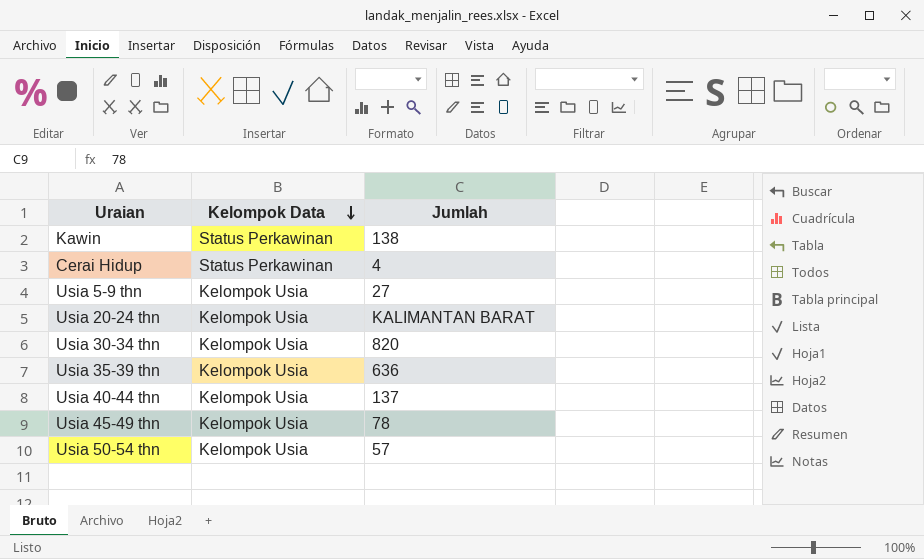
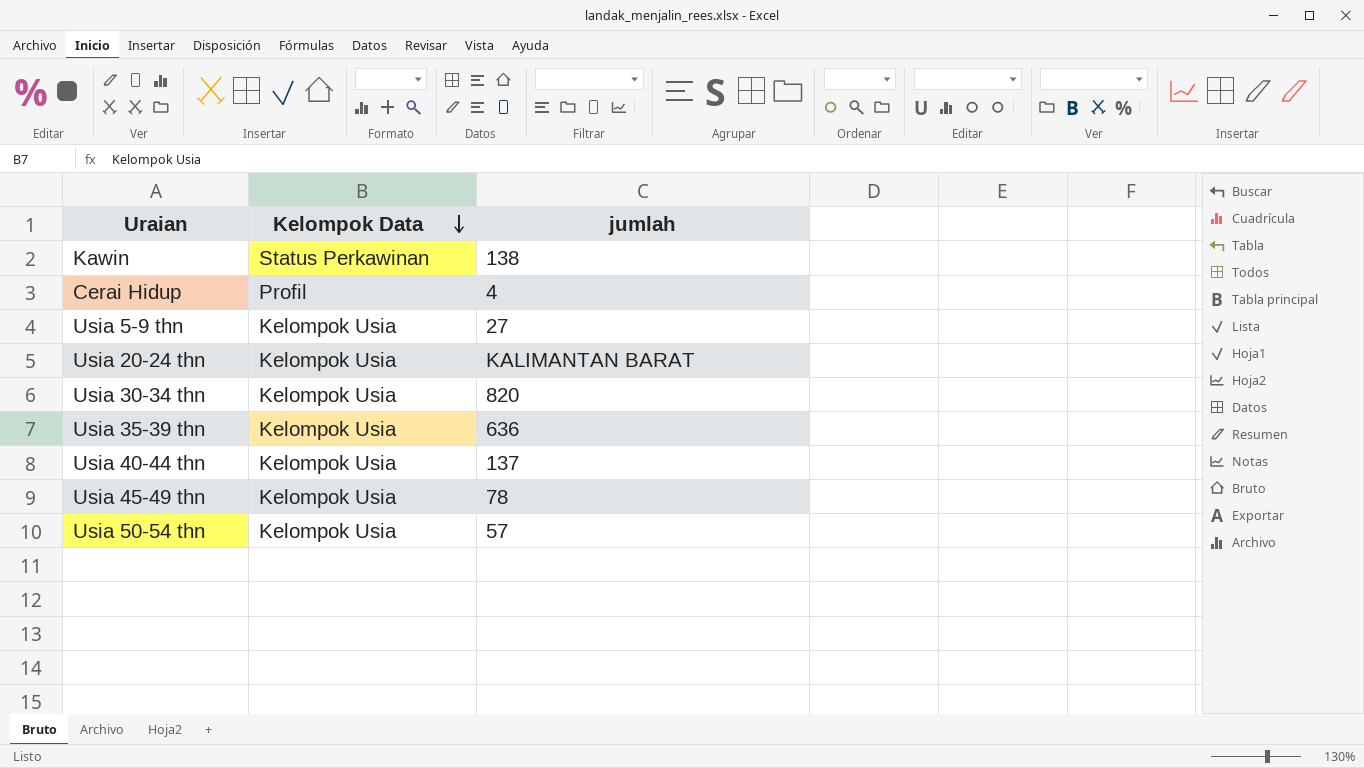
column name: Jumlah -> jumlah
Cerai Hidup | Kelompok Data: Status Perkawinan -> Profil

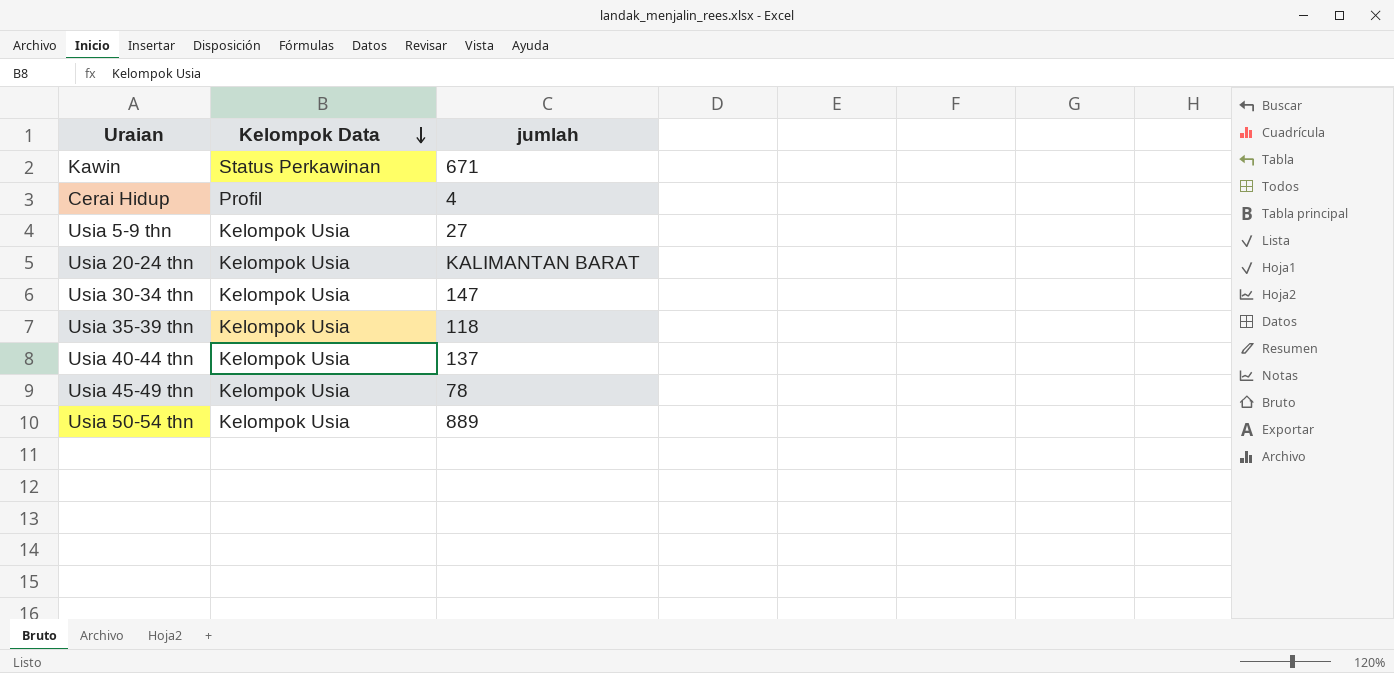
Kawin | jumlah: 138 -> 671
Usia 30-34 thn | jumlah: 820 -> 147
Usia 35-39 thn | jumlah: 636 -> 118
Usia 50-54 thn | jumlah: 57 -> 889

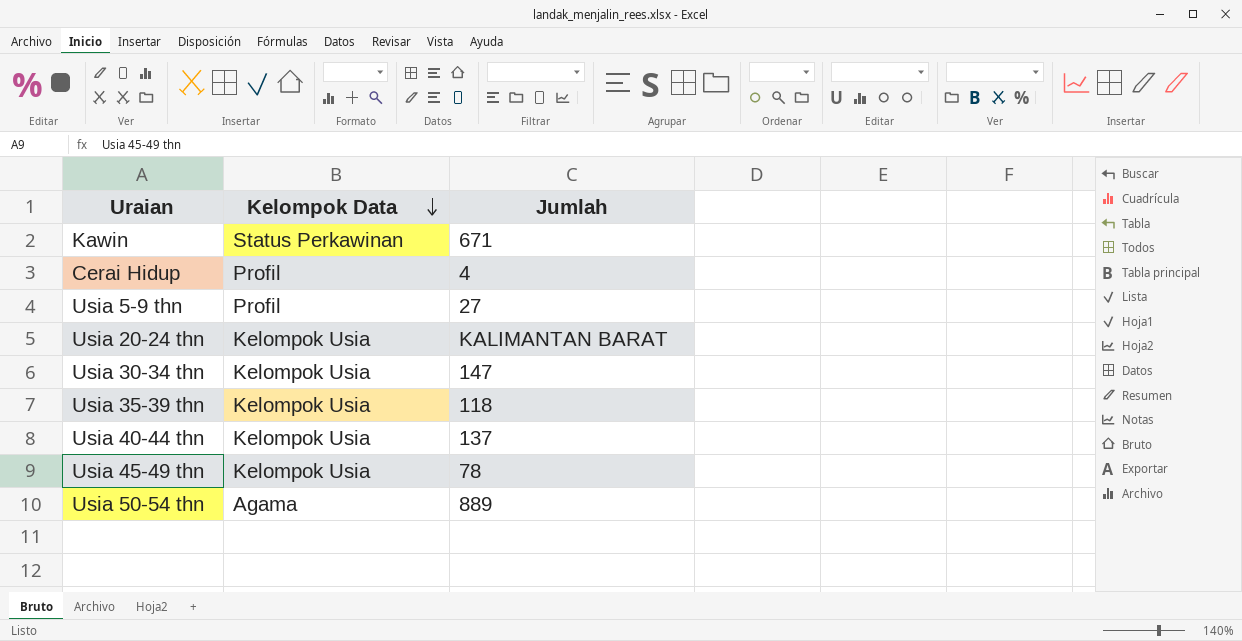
column name: jumlah -> Jumlah
Usia 5-9 thn | Kelompok Data: Kelompok Usia -> Profil
Usia 50-54 thn | Kelompok Data: Kelompok Usia -> Agama

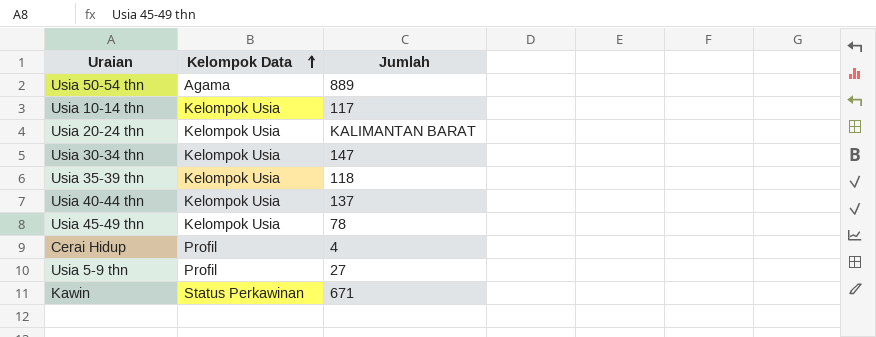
row order: Kelompok Data descending -> Kelompok Data ascending
row Usia 10-14 thn: none -> Kelompok Usia | 117

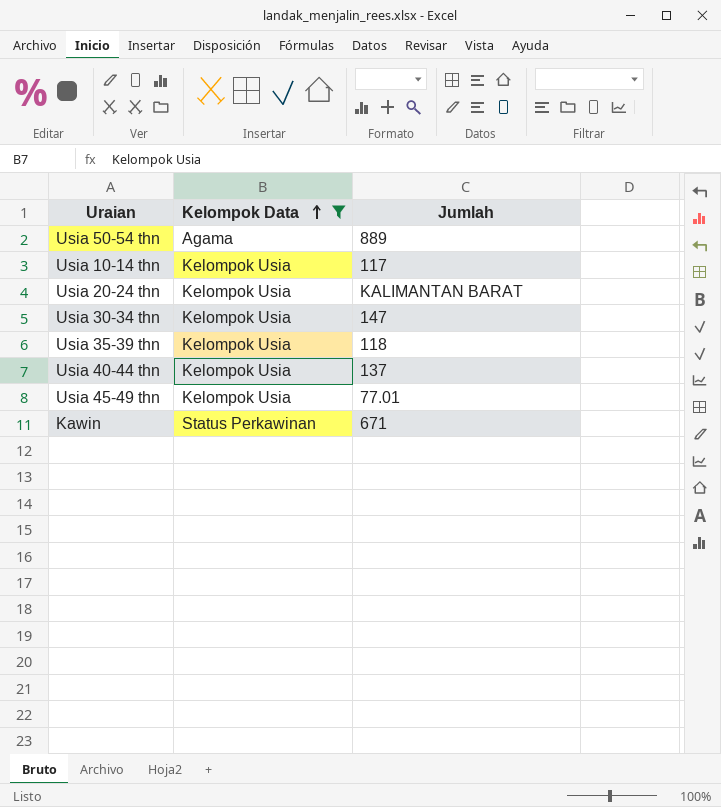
filter: none -> Kelompok Data != Profil
Usia 45-49 thn | Jumlah: 78 -> 77.01

